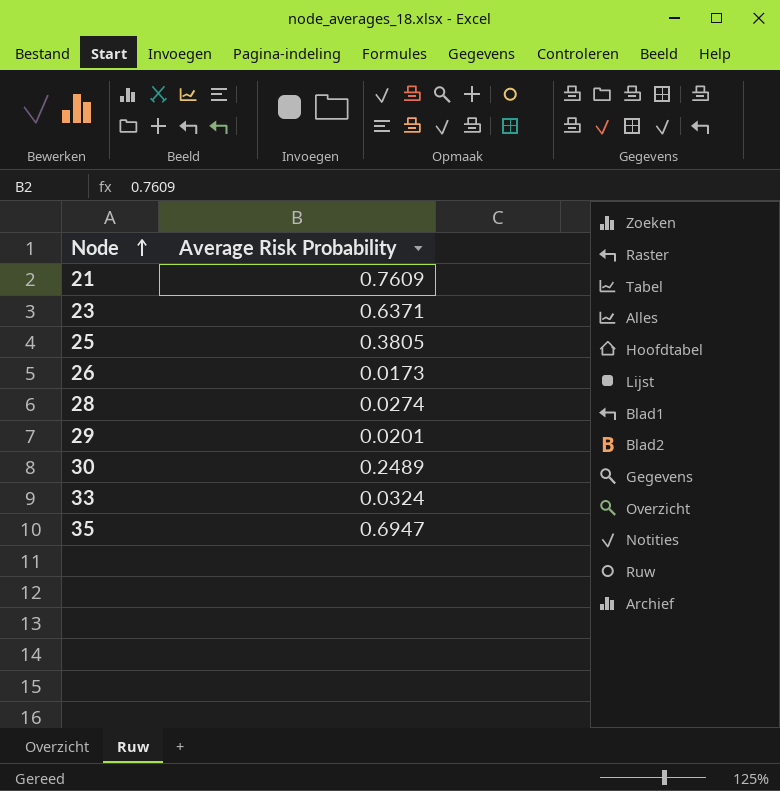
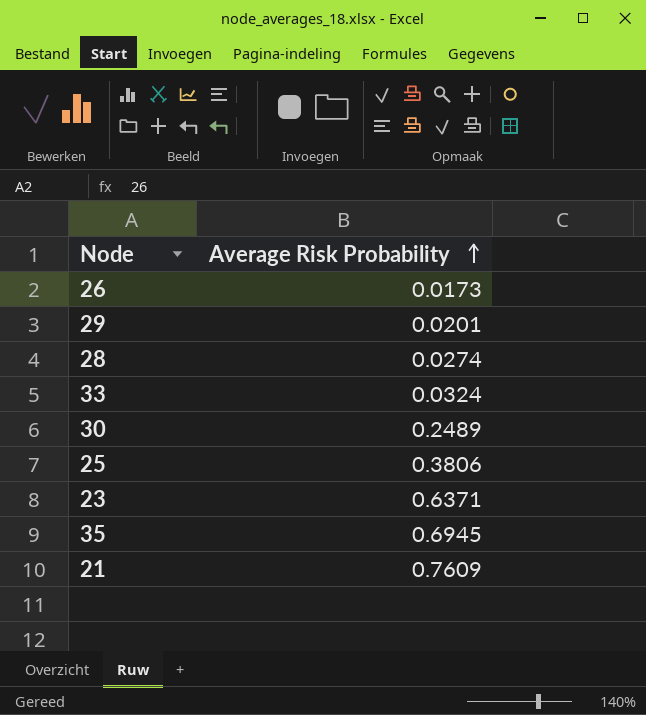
row order: Node ascending -> Average Risk Probability ascending
25 | Average Risk Probability: 0.3805 -> 0.3806
35 | Average Risk Probability: 0.6947 -> 0.6945

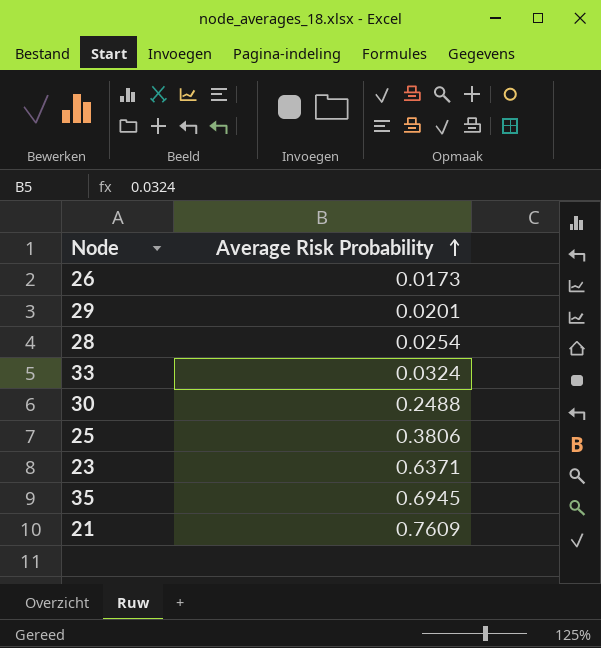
28 | Average Risk Probability: 0.0274 -> 0.0254
30 | Average Risk Probability: 0.2489 -> 0.2488

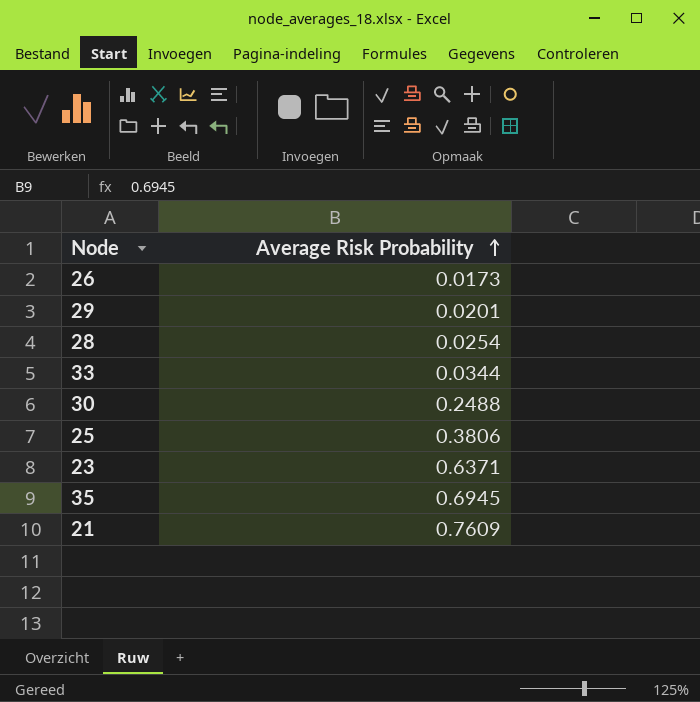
33 | Average Risk Probability: 0.0324 -> 0.0344

